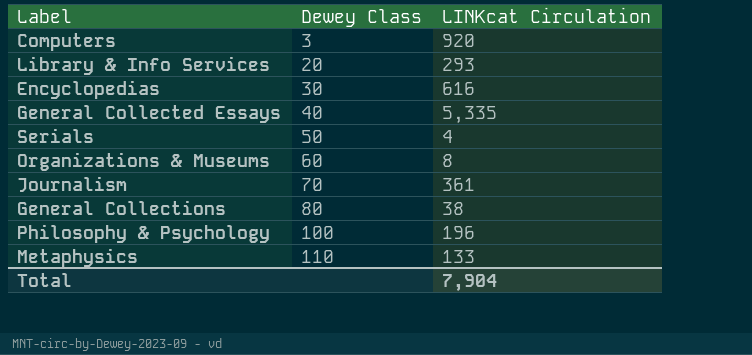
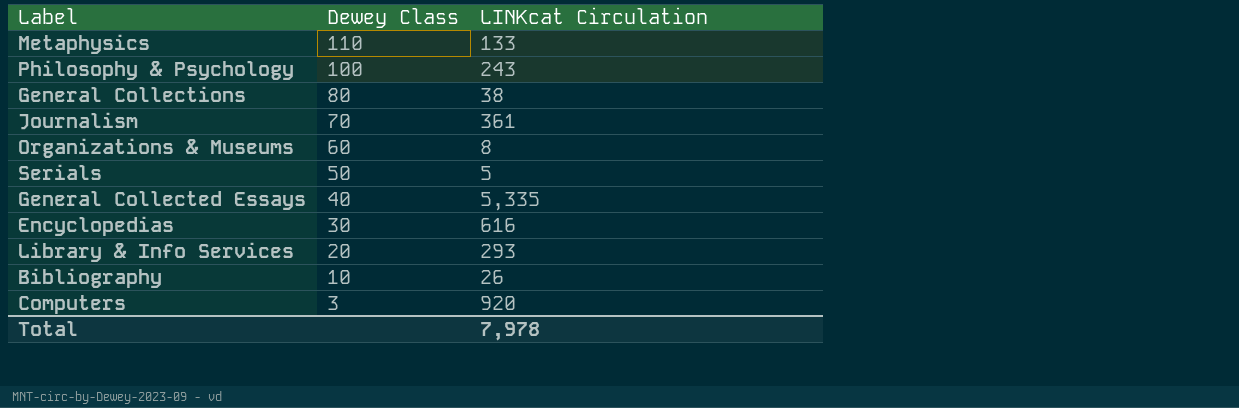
row order: Dewey Class ascending -> Dewey Class descending
Philosophy & Psychology | LINKcat Circulation: 196 -> 243
Serials | LINKcat Circulation: 4 -> 5
row Bibliography: none -> 10 | 26
Total | LINKcat Circulation: 7,904 -> 7,978

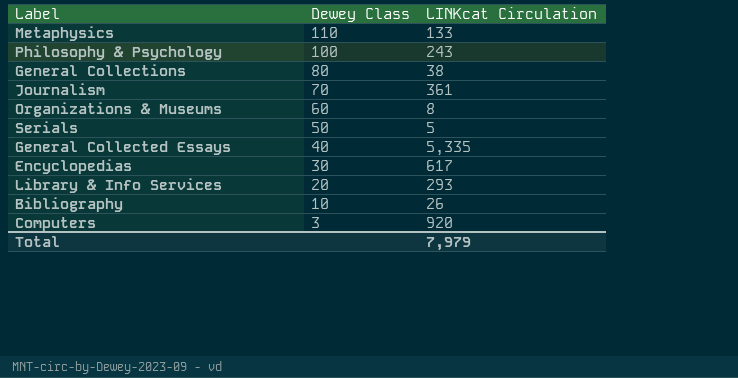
Encyclopedias | LINKcat Circulation: 616 -> 617
Total | LINKcat Circulation: 7,978 -> 7,979

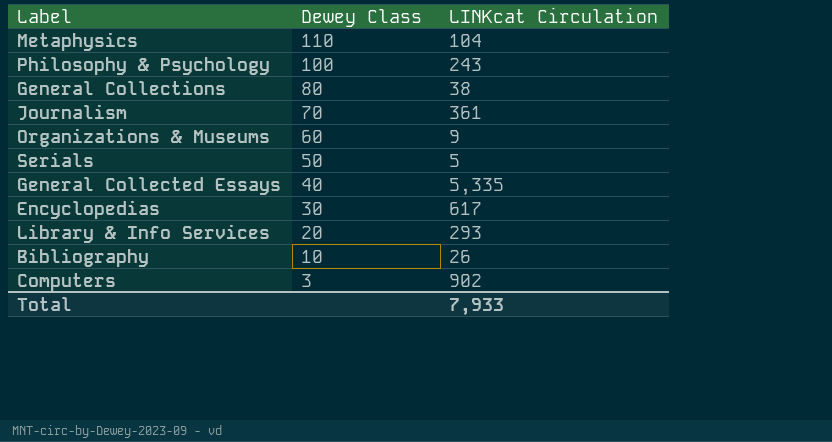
Metaphysics | LINKcat Circulation: 133 -> 104
Organizations & Museums | LINKcat Circulation: 8 -> 9
Computers | LINKcat Circulation: 920 -> 902
Total | LINKcat Circulation: 7,979 -> 7,933

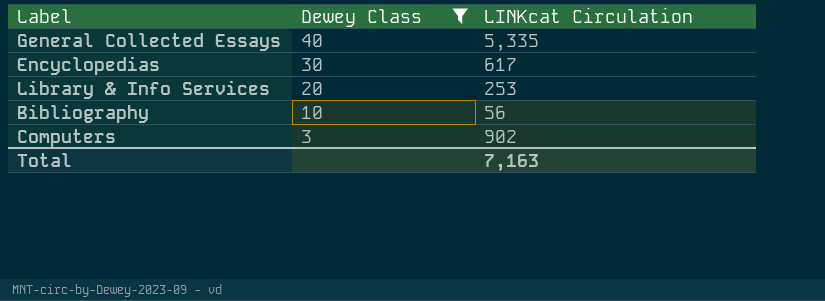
filter: none -> Dewey Class <= 40
Library & Info Services | LINKcat Circulation: 293 -> 253
Bibliography | LINKcat Circulation: 26 -> 56
Total | LINKcat Circulation: 7,933 -> 7,163

